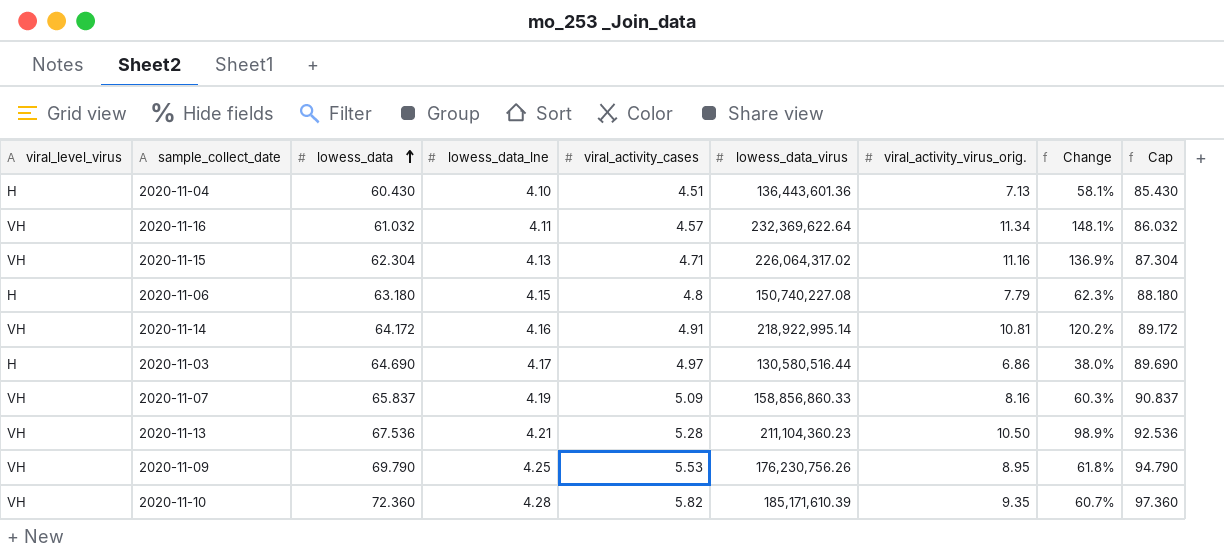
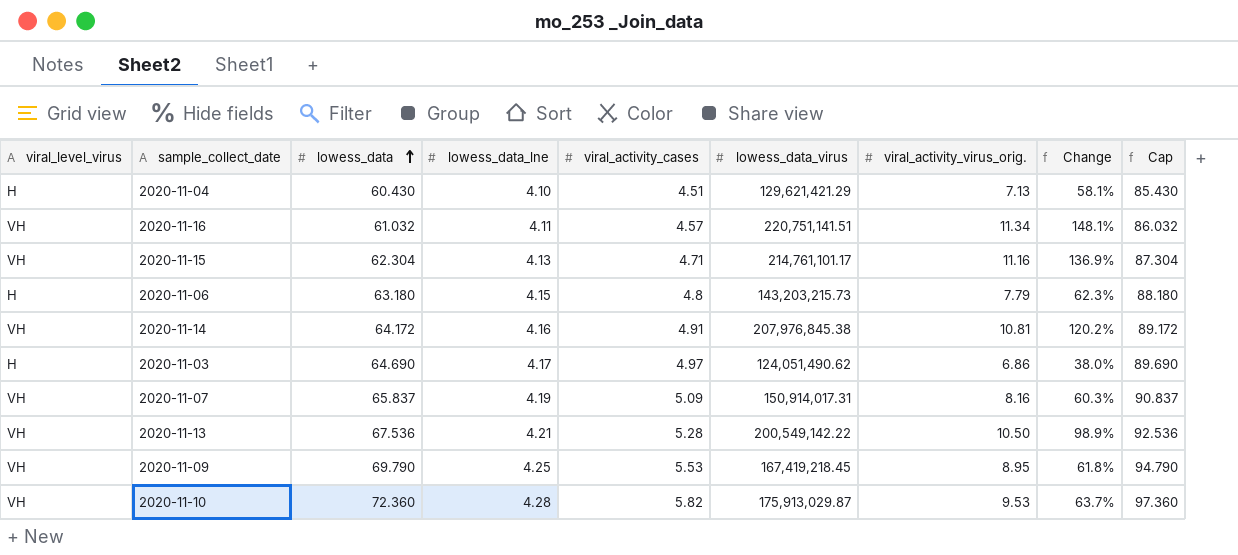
2020-11-04 | lowess_data_virus: 136,443,601.36 -> 129,621,421.29
2020-11-16 | lowess_data_virus: 232,369,622.64 -> 220,751,141.51
2020-11-15 | lowess_data_virus: 226,064,317.02 -> 214,761,101.17
2020-11-06 | lowess_data_virus: 150,740,227.08 -> 143,203,215.73
2020-11-14 | lowess_data_virus: 218,922,995.14 -> 207,976,845.38
2020-11-03 | lowess_data_virus: 130,580,516.44 -> 124,051,490.62
2020-11-07 | lowess_data_virus: 158,856,860.33 -> 150,914,017.31
2020-11-13 | lowess_data_virus: 211,104,360.23 -> 200,549,142.22
2020-11-09 | lowess_data_virus: 176,230,756.26 -> 167,419,218.45
2020-11-10 | lowess_data_virus: 185,171,610.39 -> 175,913,029.87
2020-11-10 | viral_activity_virus_orig.: 9.35 -> 9.53
2020-11-10 | Change: 60.7% -> 63.7%

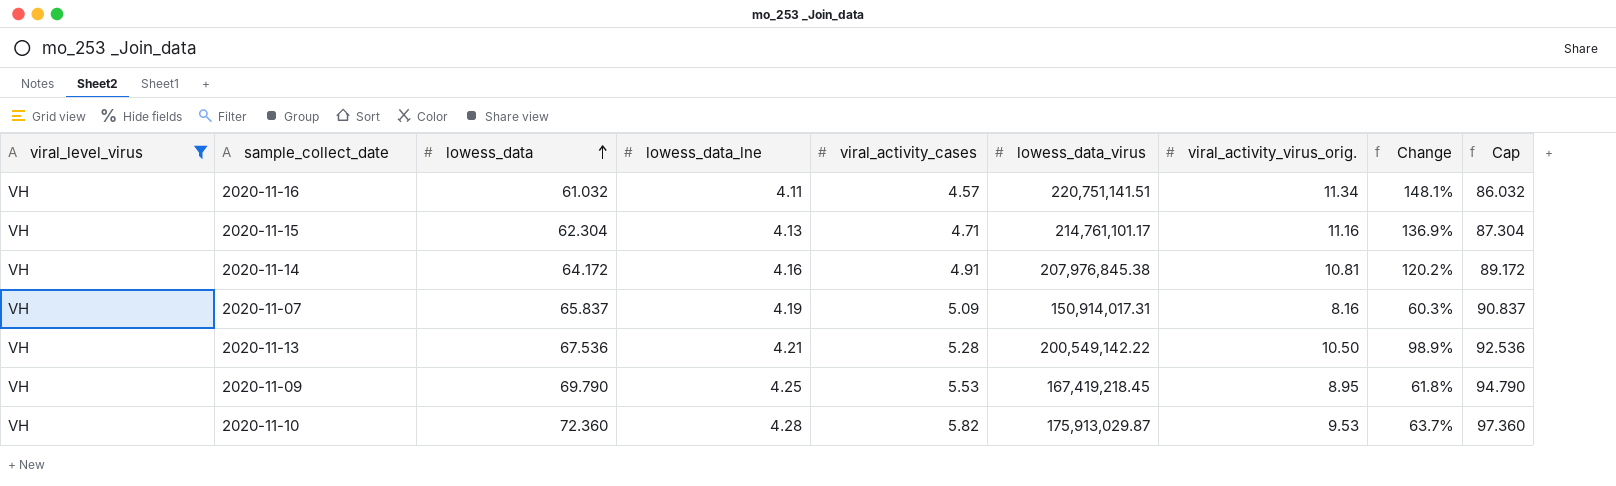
filter: none -> viral_level_virus = VH

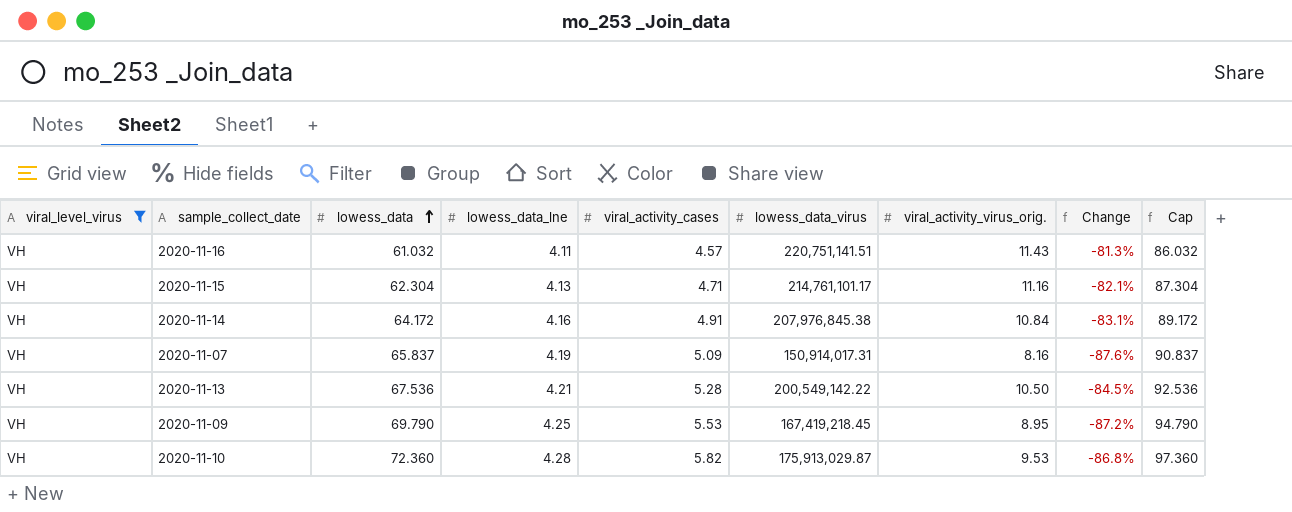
column Change | formula: ([viral_activity_virus_orig.] - [viral_activity_cases]) / [viral_activity_cases] -> ([viral_activity_virus_orig.] - [lowess_data]) / [lowess_data]
2020-11-16 | viral_activity_virus_orig.: 11.34 -> 11.43
2020-11-14 | viral_activity_virus_orig.: 10.81 -> 10.84

